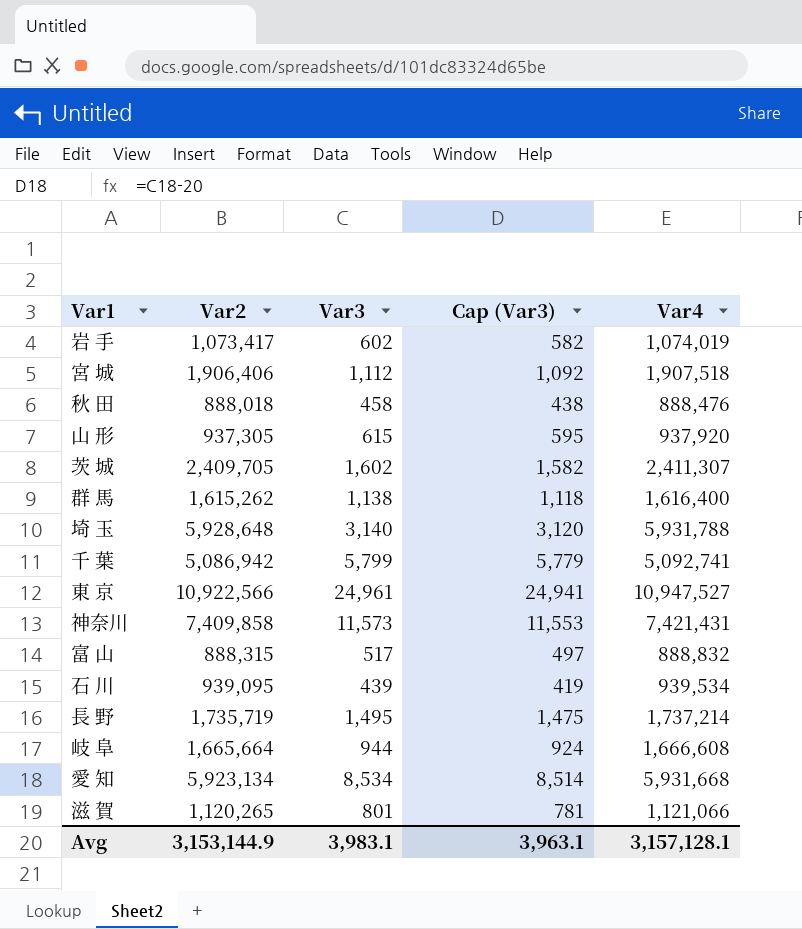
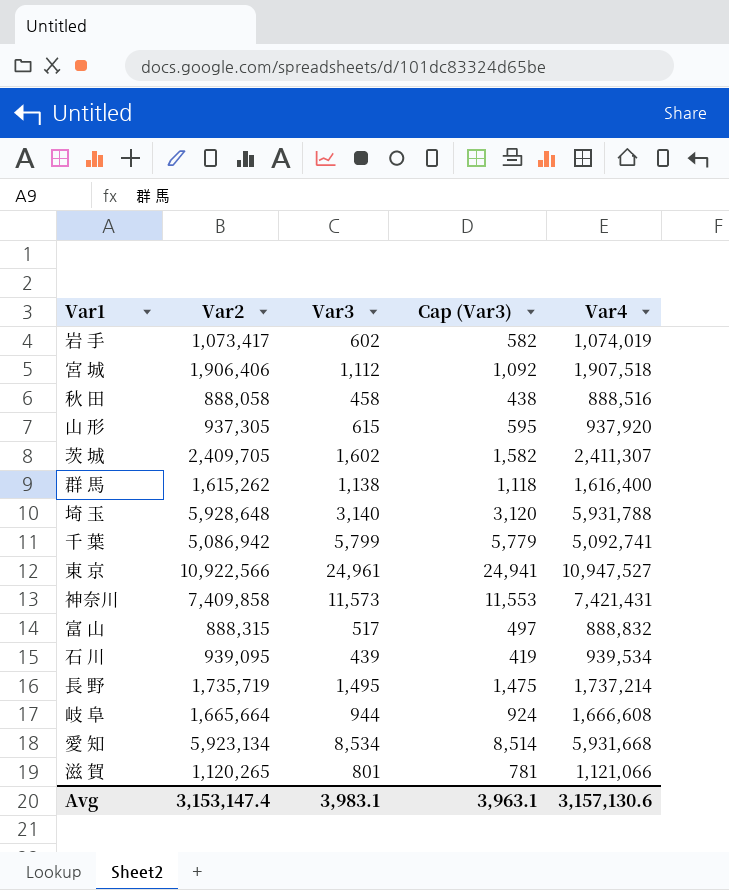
秋 田 | Var2: 888,018 -> 888,058
秋 田 | Var4: 888,476 -> 888,516
Avg | Var2: 3,153,144.9 -> 3,153,147.4
Avg | Var4: 3,157,128.1 -> 3,157,130.6

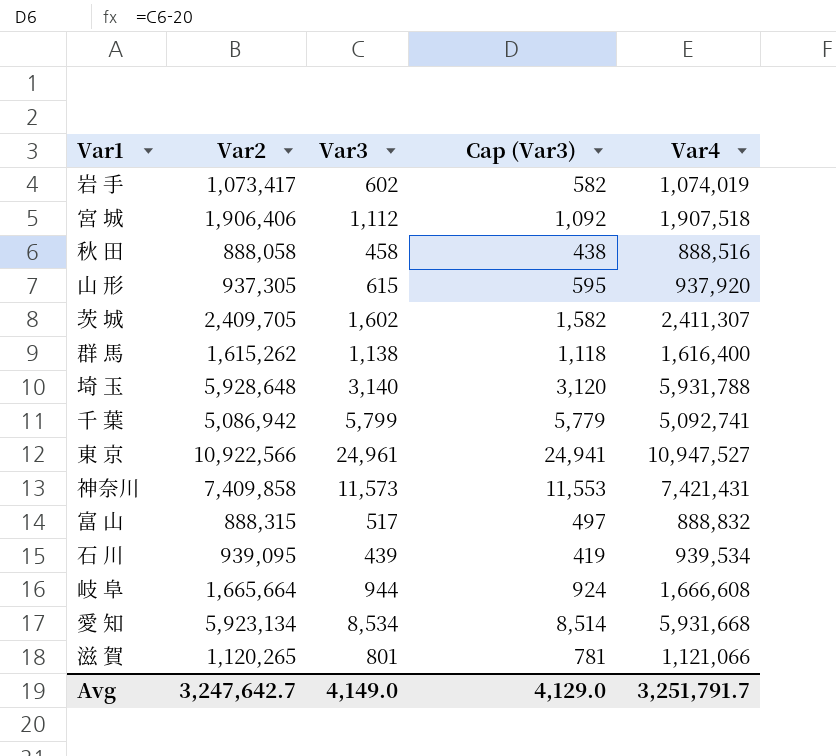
row 長 野: 1,735,719 | 1,495 | 1,475 | 1,737,214 -> none
Avg | Var2: 3,153,147.4 -> 3,247,642.7
Avg | Var3: 3,983.1 -> 4,149.0
Avg | Cap (Var3): 3,963.1 -> 4,129.0
Avg | Var4: 3,157,130.6 -> 3,251,791.7

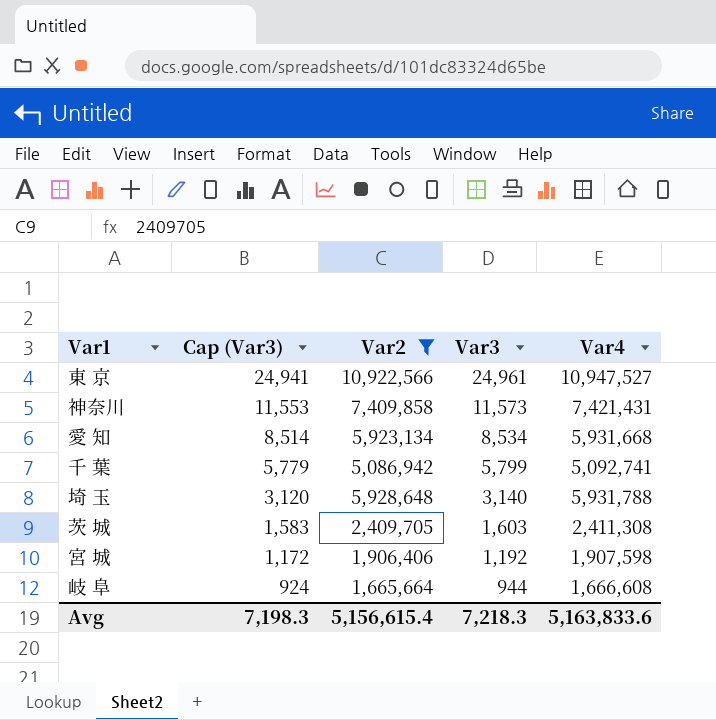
filter: none -> Var2 >= 1,665,664
row order: none -> Cap (Var3) descending
column Cap (Var3) | position: 4 -> 2
茨 城 | Cap (Var3): 1,582 -> 1,583
茨 城 | Var3: 1,602 -> 1,603
茨 城 | Var4: 2,411,307 -> 2,411,308
宮 城 | Cap (Var3): 1,092 -> 1,172
宮 城 | Var3: 1,112 -> 1,192
宮 城 | Var4: 1,907,518 -> 1,907,598
Avg | Cap (Var3): 4,129.0 -> 7,198.3
Avg | Var2: 3,247,642.7 -> 5,156,615.4
Avg | Var3: 4,149.0 -> 7,218.3
Avg | Var4: 3,251,791.7 -> 5,163,833.6

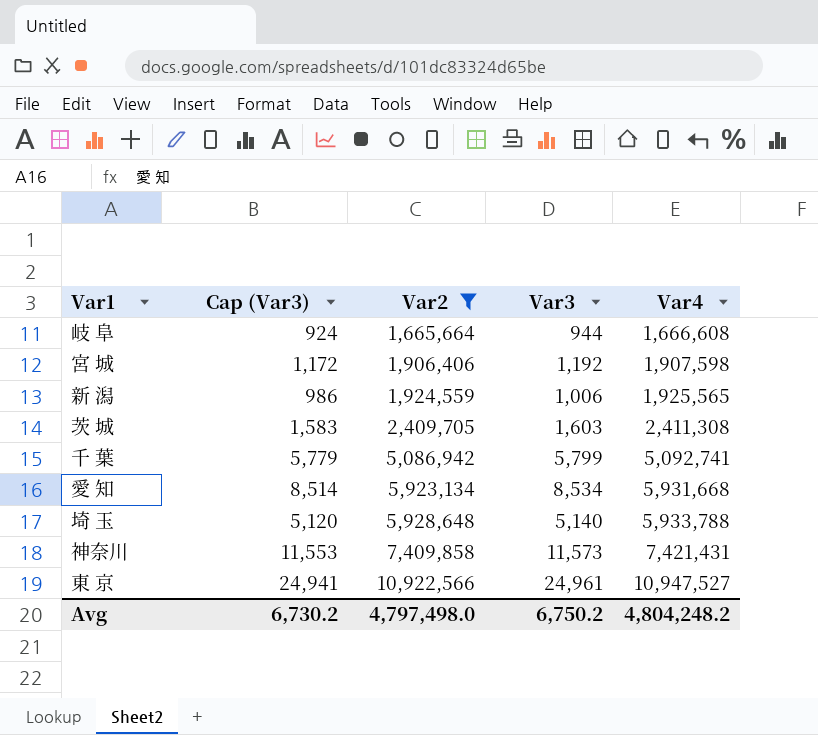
row order: Cap (Var3) descending -> Var2 ascending
row 新 潟: none -> 986 | 1,924,559 | 1,006 | 1,925,565
埼 玉 | Cap (Var3): 3,120 -> 5,120
埼 玉 | Var3: 3,140 -> 5,140
埼 玉 | Var4: 5,931,788 -> 5,933,788
Avg | Cap (Var3): 7,198.3 -> 6,730.2
Avg | Var2: 5,156,615.4 -> 4,797,498.0
Avg | Var3: 7,218.3 -> 6,750.2
Avg | Var4: 5,163,833.6 -> 4,804,248.2

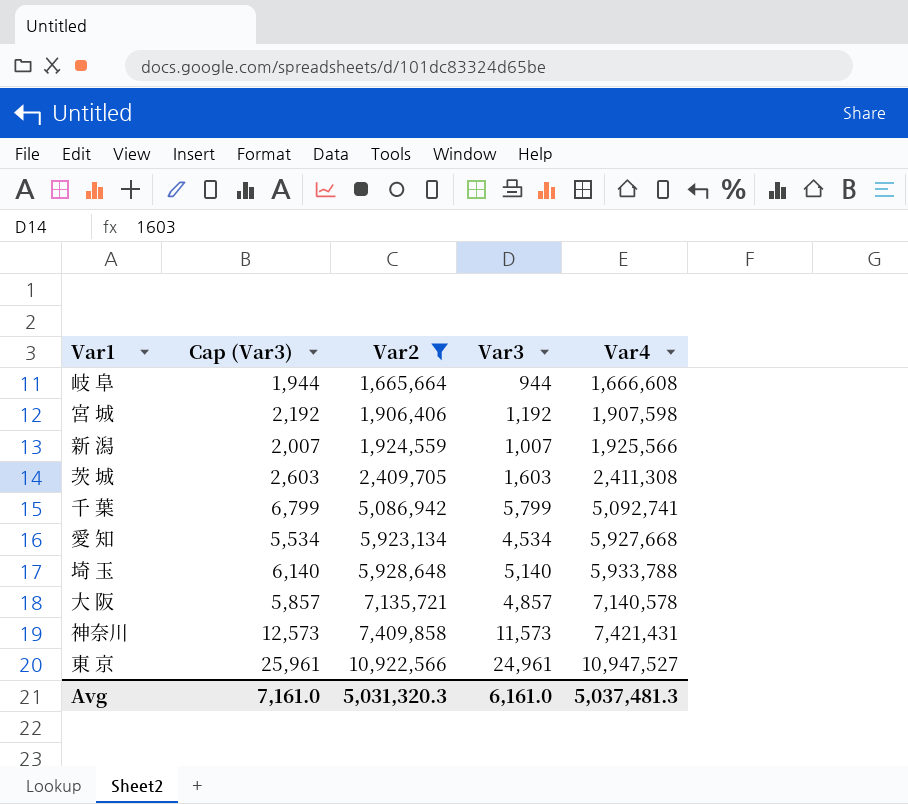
column Cap (Var3) | formula: [Var3] - 20 -> [Var3] + 1000
新 潟 | Var3: 1,006 -> 1,007
新 潟 | Var4: 1,925,565 -> 1,925,566
愛 知 | Var3: 8,534 -> 4,534
愛 知 | Var4: 5,931,668 -> 5,927,668
row 大 阪: none -> 5,857 | 7,135,721 | 4,857 | 7,140,578
Avg | Cap (Var3): 6,730.2 -> 7,161.0
Avg | Var2: 4,797,498.0 -> 5,031,320.3
Avg | Var3: 6,750.2 -> 6,161.0
Avg | Var4: 4,804,248.2 -> 5,037,481.3

